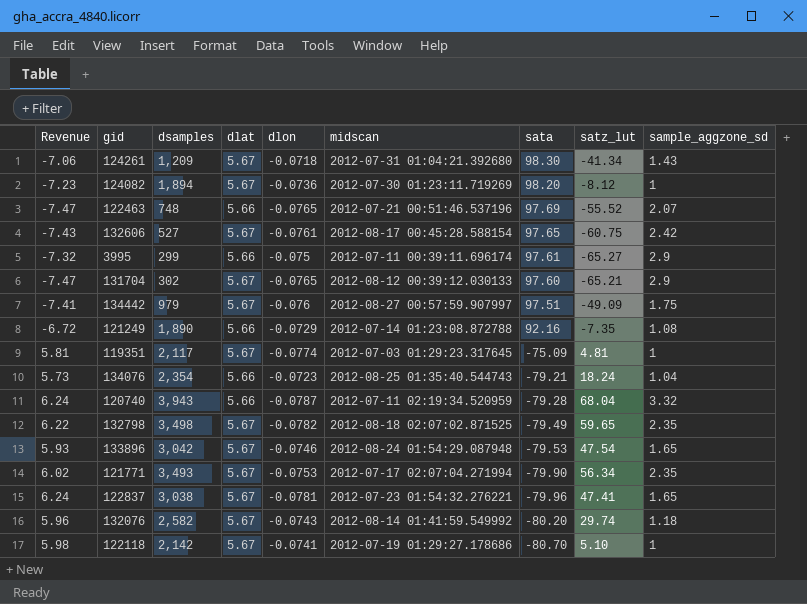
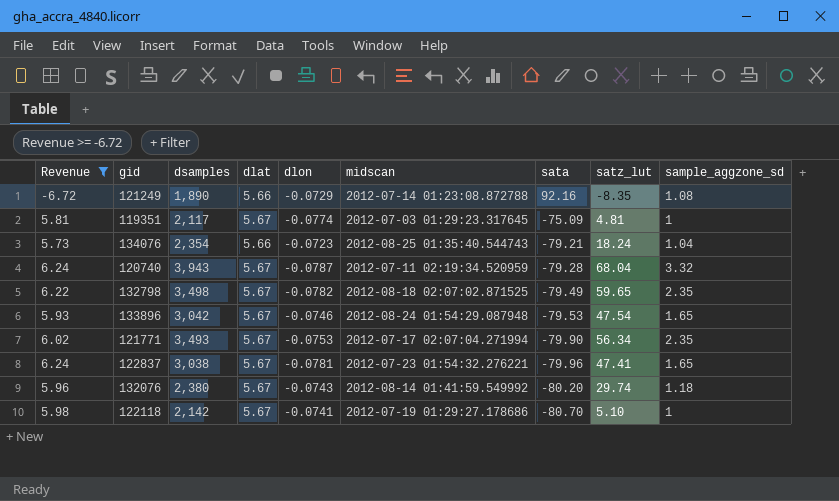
filter: none -> Revenue >= -6.72
121249 | satz_lut: -7.35 -> -8.35
120740 | dlat: 5.66 -> 5.67
132076 | dsamples: 2,582 -> 2,380

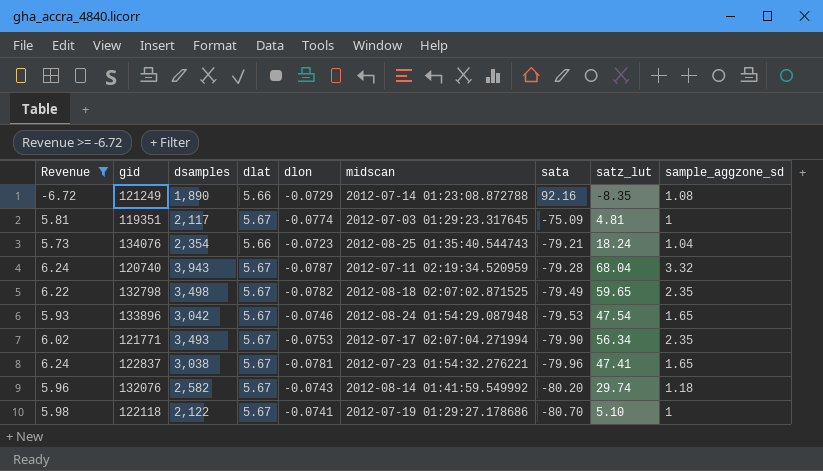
132076 | dsamples: 2,380 -> 2,582
122118 | dsamples: 2,142 -> 2,122

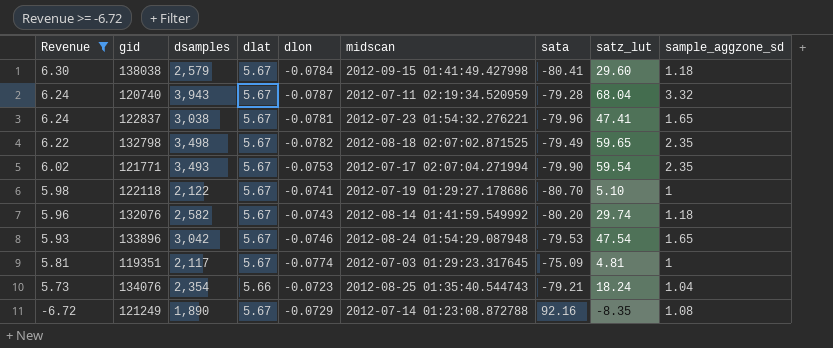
row order: sata descending -> Revenue descending
row 138038: none -> 6.30 | 2,579 | 5.67 | -0.0784 | 2012-09-15 01:41:49.427998 | -80.41 | 29.60 | 1.18
121771 | satz_lut: 56.34 -> 59.54
121249 | dlat: 5.66 -> 5.67

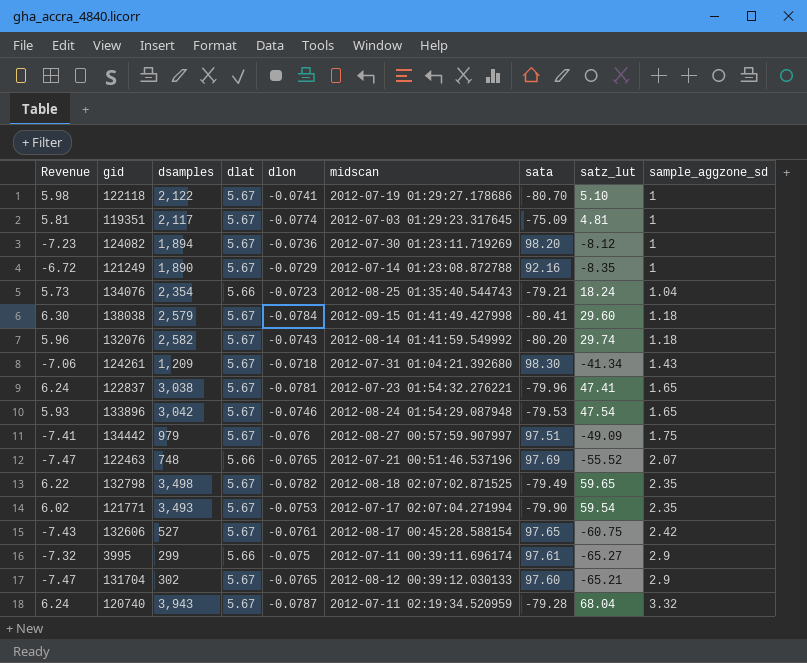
filter: Revenue >= -6.72 -> none
row order: Revenue descending -> sample_aggzone_sd ascending
121249 | sample_aggzone_sd: 1.08 -> 1

